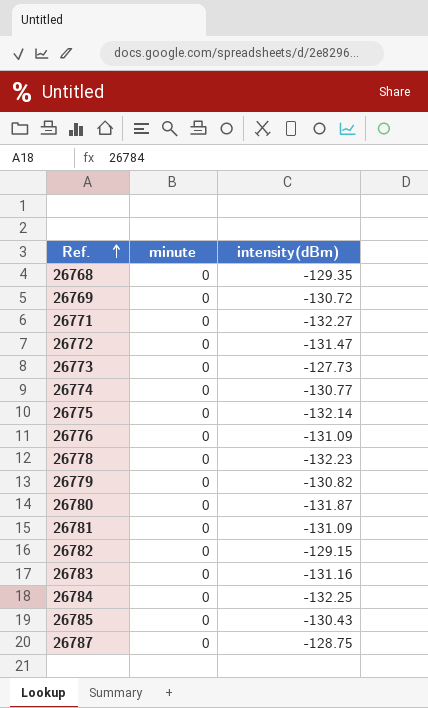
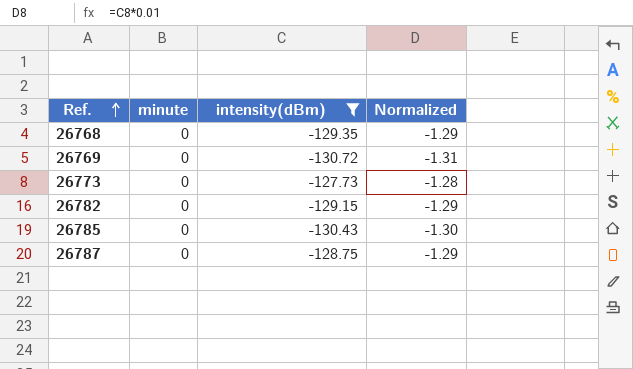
filter: none -> intensity(dBm) >= -130.72
column Normalized | formula: none -> [intensity(dBm)] * 0.01

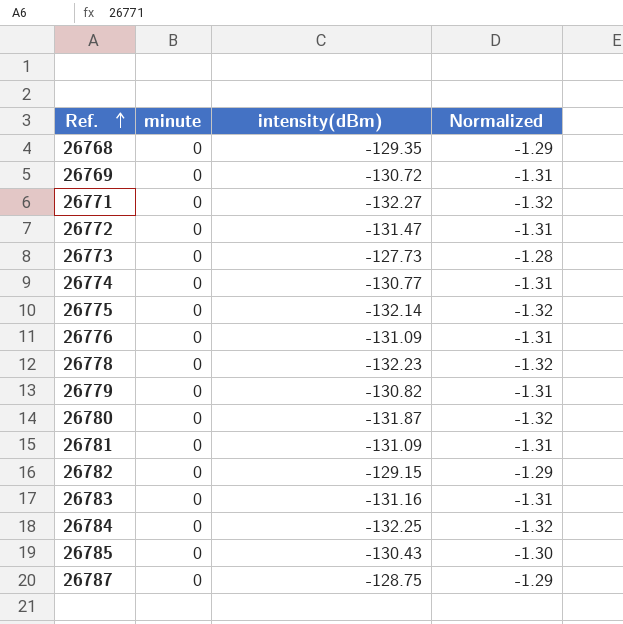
filter: intensity(dBm) >= -130.72 -> none

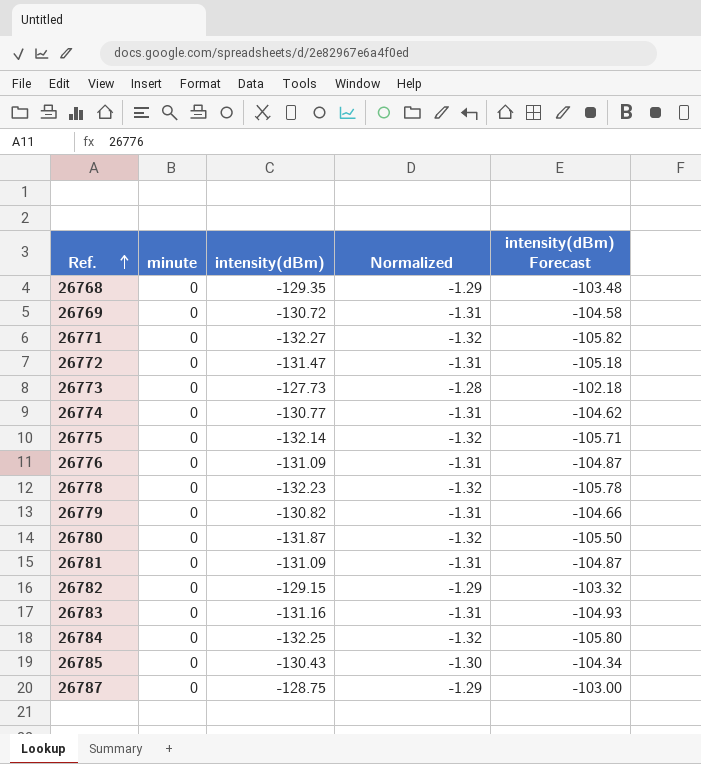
column intensity(dBm) Forecast | formula: none -> [intensity(dBm)] * 0.8

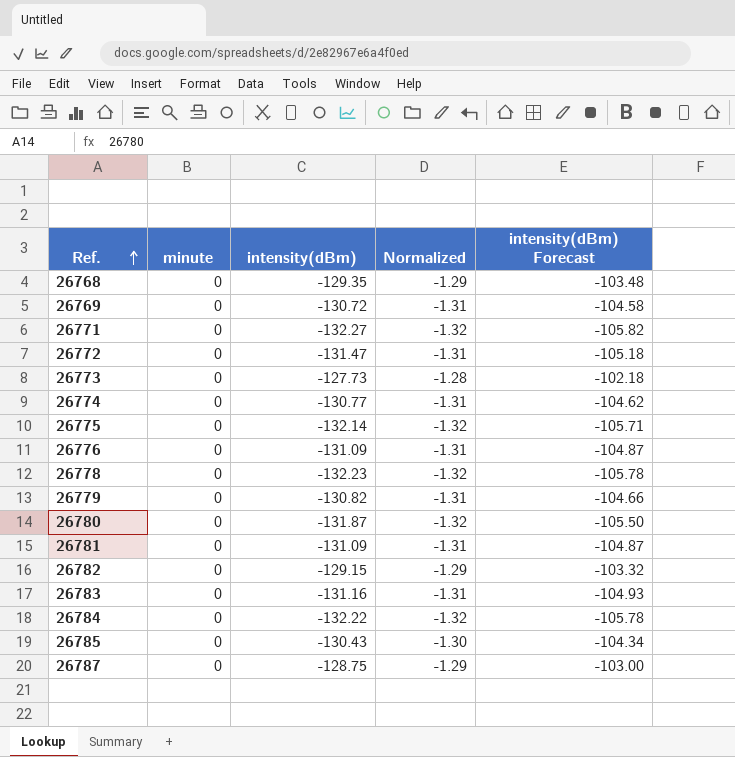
26784 | intensity(dBm): -132.25 -> -132.22
26784 | intensity(dBm) Forecast: -105.80 -> -105.78

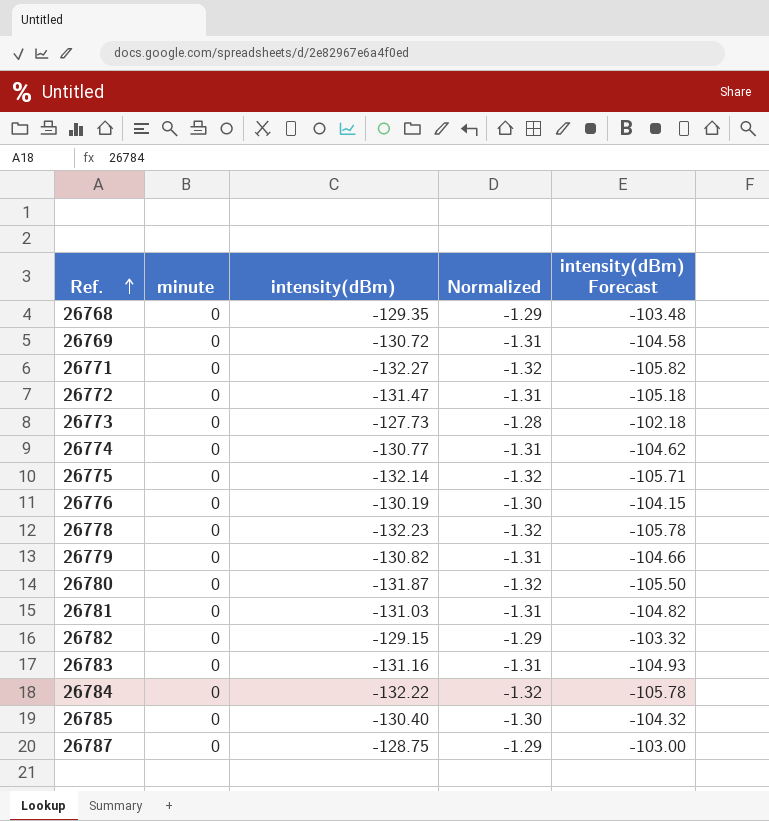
26776 | intensity(dBm): -131.09 -> -130.19
26776 | Normalized: -1.31 -> -1.30
26776 | intensity(dBm) Forecast: -104.87 -> -104.15
26781 | intensity(dBm): -131.09 -> -131.03
26781 | intensity(dBm) Forecast: -104.87 -> -104.82
26785 | intensity(dBm): -130.43 -> -130.40
26785 | intensity(dBm) Forecast: -104.34 -> -104.32

